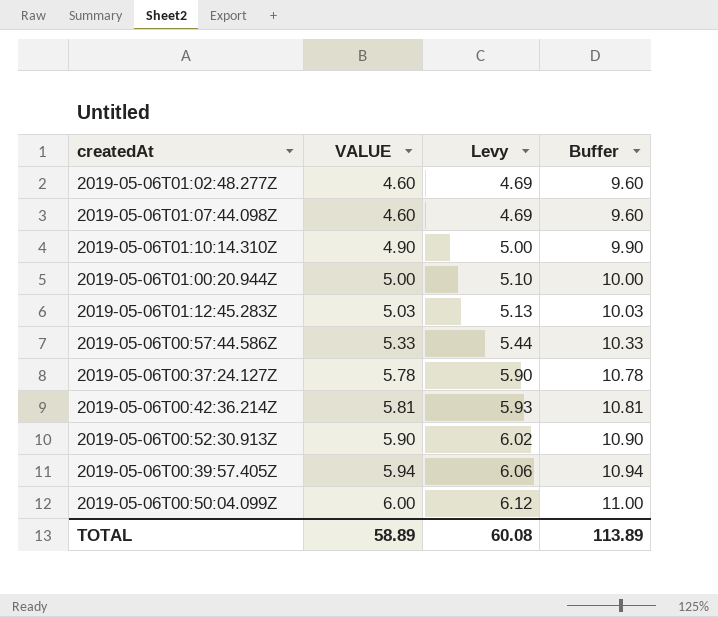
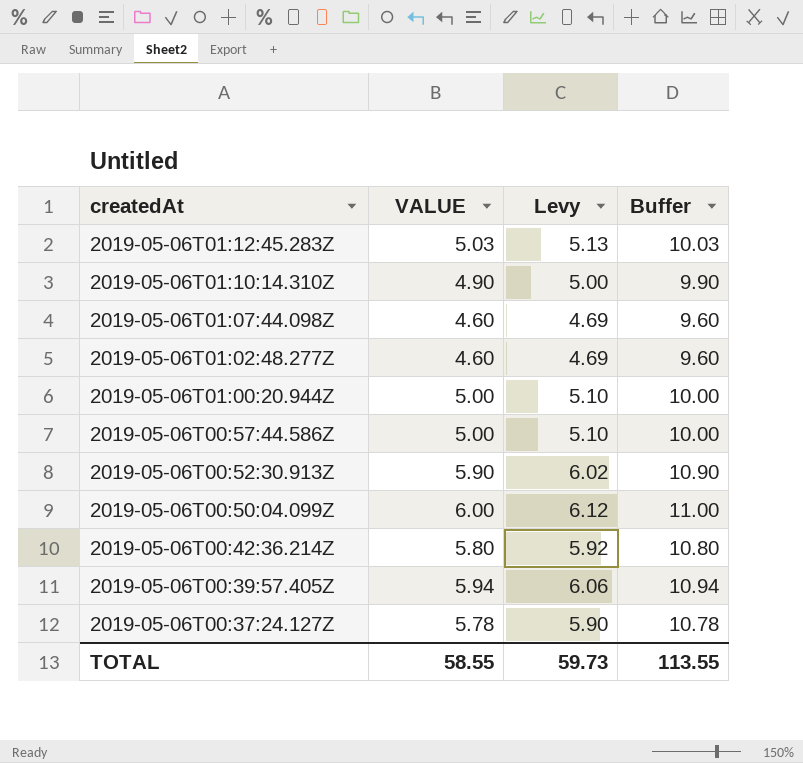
row order: VALUE ascending -> createdAt descending
2019-05-06T00:57:44.586Z | VALUE: 5.33 -> 5.00
2019-05-06T00:57:44.586Z | Levy: 5.44 -> 5.10
2019-05-06T00:57:44.586Z | Buffer: 10.33 -> 10.00
2019-05-06T00:42:36.214Z | VALUE: 5.81 -> 5.80
2019-05-06T00:42:36.214Z | Levy: 5.93 -> 5.92
2019-05-06T00:42:36.214Z | Buffer: 10.81 -> 10.80
TOTAL | VALUE: 58.89 -> 58.55
TOTAL | Levy: 60.08 -> 59.73
TOTAL | Buffer: 113.89 -> 113.55

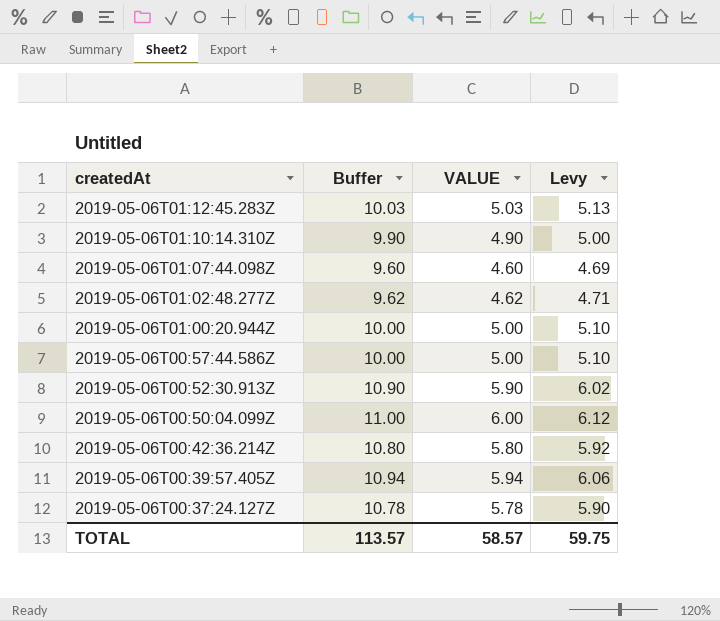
column Buffer | position: 4 -> 2
2019-05-06T01:02:48.277Z | Buffer: 9.60 -> 9.62
2019-05-06T01:02:48.277Z | VALUE: 4.60 -> 4.62
2019-05-06T01:02:48.277Z | Levy: 4.69 -> 4.71
TOTAL | Buffer: 113.55 -> 113.57
TOTAL | VALUE: 58.55 -> 58.57
TOTAL | Levy: 59.73 -> 59.75

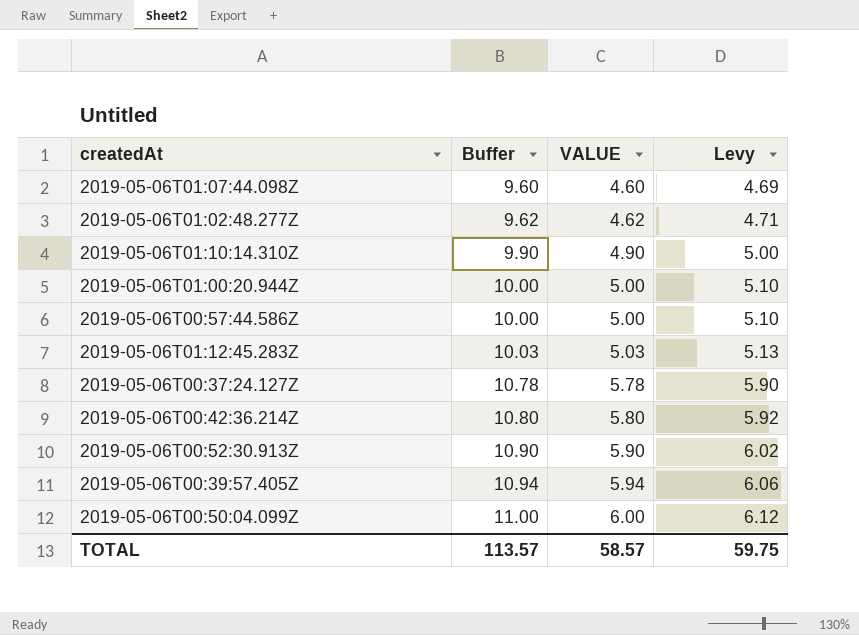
row order: createdAt descending -> Buffer ascending

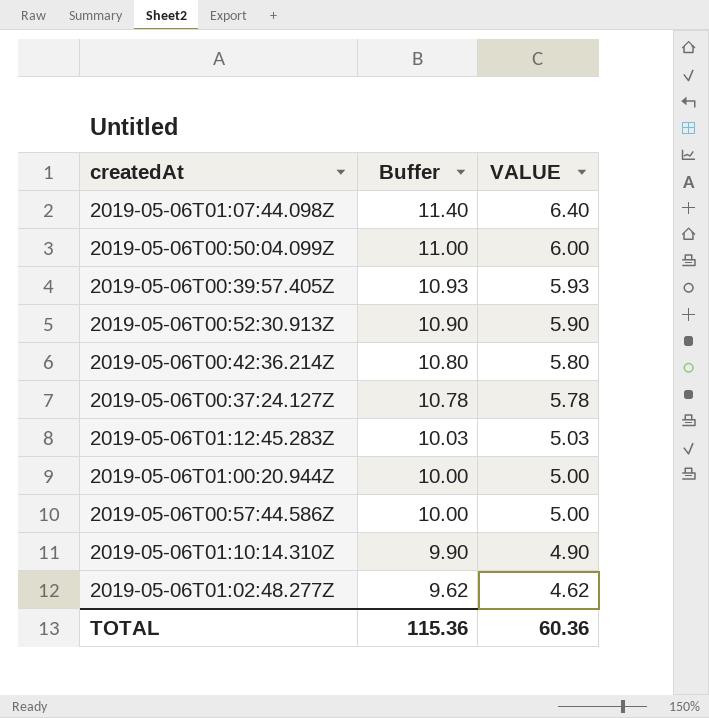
row order: Buffer ascending -> Buffer descending
column Levy | formula: [VALUE] * 1.02 -> none
2019-05-06T01:07:44.098Z | Buffer: 9.60 -> 11.40
2019-05-06T01:07:44.098Z | VALUE: 4.60 -> 6.40
2019-05-06T00:39:57.405Z | Buffer: 10.94 -> 10.93
2019-05-06T00:39:57.405Z | VALUE: 5.94 -> 5.93
TOTAL | Buffer: 113.57 -> 115.36
TOTAL | VALUE: 58.57 -> 60.36

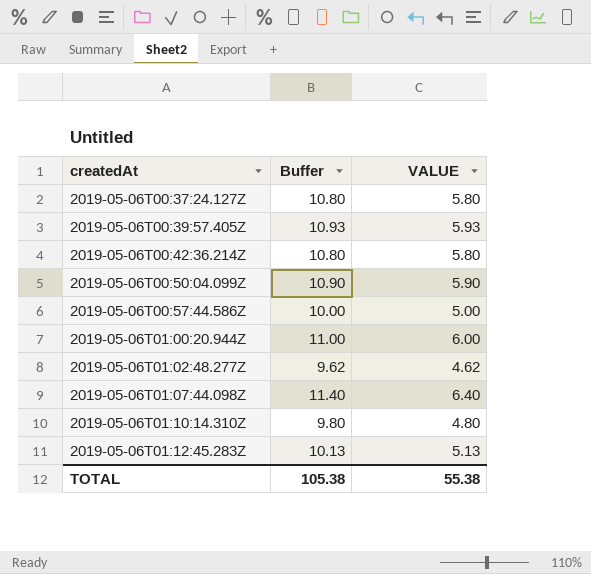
row order: Buffer descending -> createdAt ascending
row 2019-05-06T00:52:30.913Z: 10.90 | 5.90 -> none
2019-05-06T00:37:24.127Z | Buffer: 10.78 -> 10.80
2019-05-06T00:37:24.127Z | VALUE: 5.78 -> 5.80
2019-05-06T00:50:04.099Z | Buffer: 11.00 -> 10.90
2019-05-06T00:50:04.099Z | VALUE: 6.00 -> 5.90
2019-05-06T01:00:20.944Z | Buffer: 10.00 -> 11.00
2019-05-06T01:00:20.944Z | VALUE: 5.00 -> 6.00
2019-05-06T01:10:14.310Z | Buffer: 9.90 -> 9.80
2019-05-06T01:10:14.310Z | VALUE: 4.90 -> 4.80
2019-05-06T01:12:45.283Z | Buffer: 10.03 -> 10.13
2019-05-06T01:12:45.283Z | VALUE: 5.03 -> 5.13
TOTAL | Buffer: 115.36 -> 105.38
TOTAL | VALUE: 60.36 -> 55.38

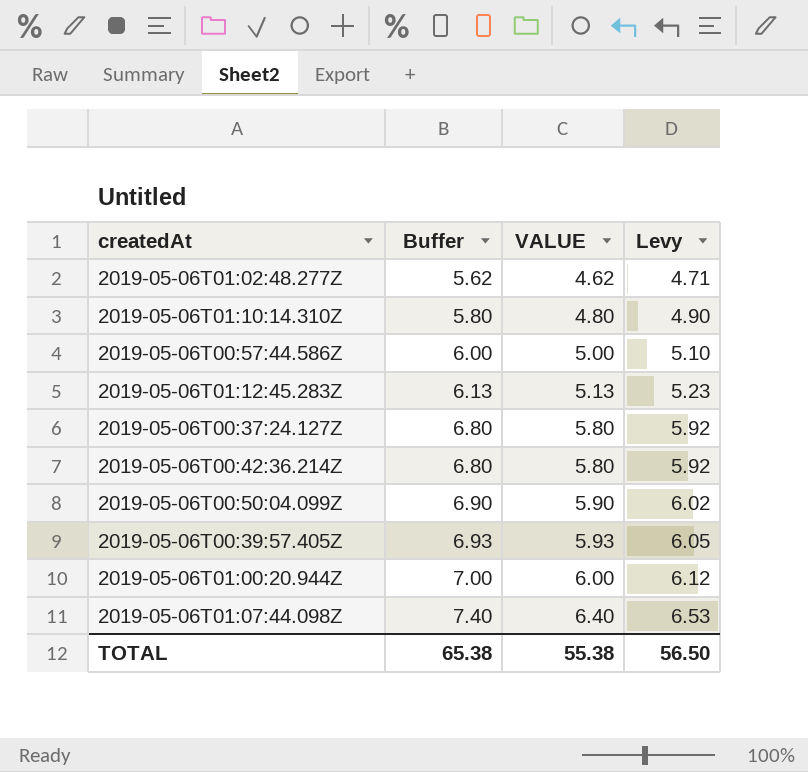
row order: createdAt ascending -> Buffer ascending
column Buffer | formula: [VALUE] + 5 -> [VALUE] + 1
column Levy | formula: none -> [VALUE] * 1.02
TOTAL | Buffer: 105.38 -> 65.38

